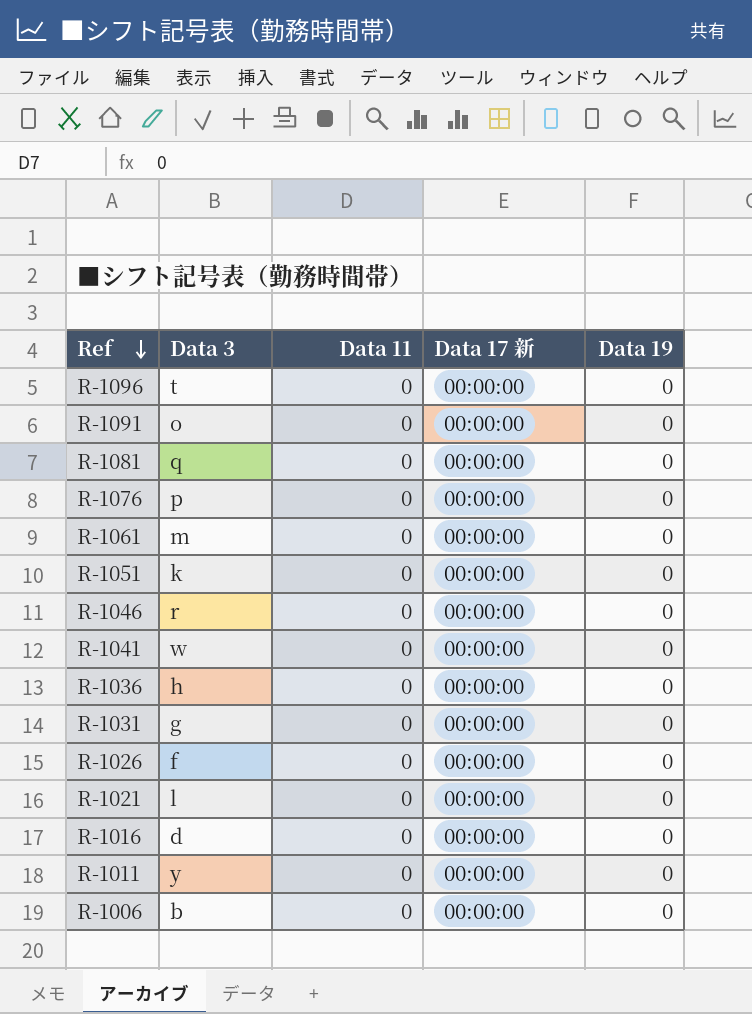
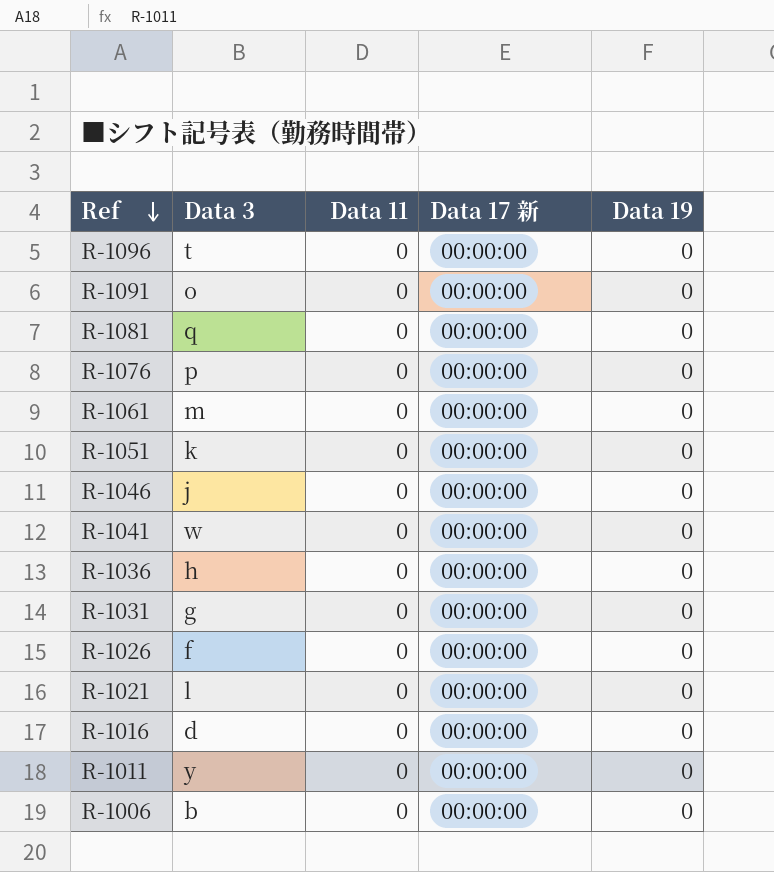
R-1046 | Data 3: r -> j

